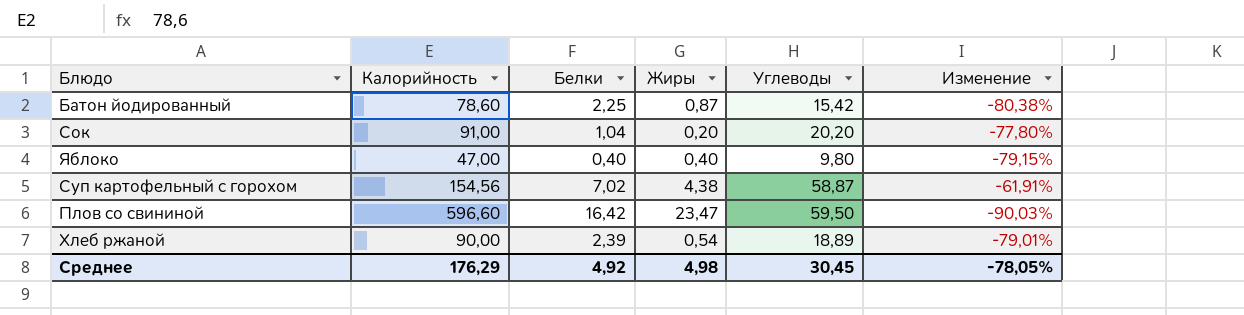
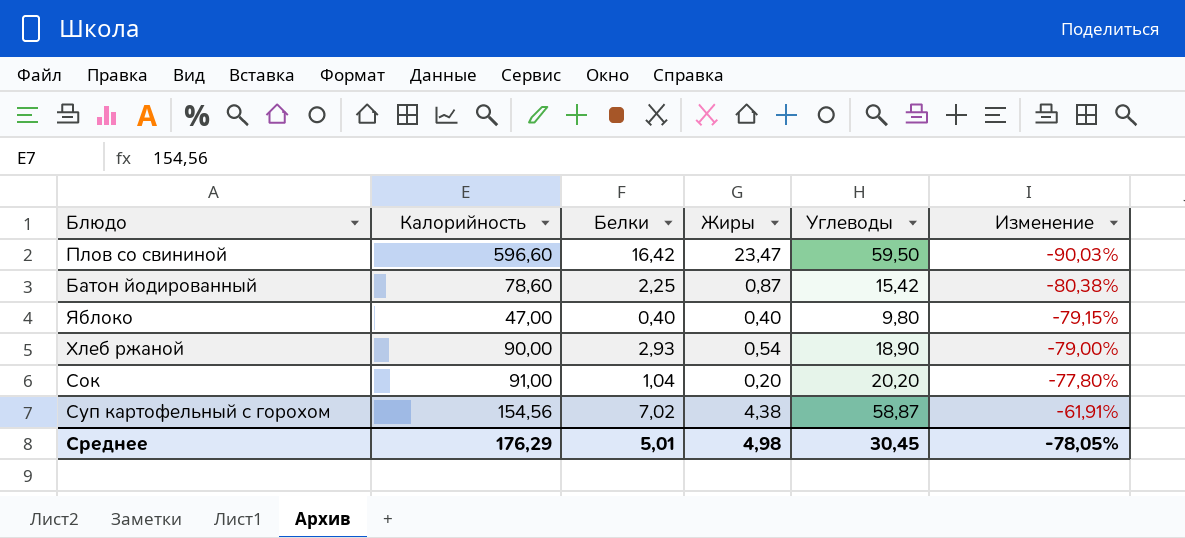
row order: none -> Изменение ascending
Хлеб ржаной | Белки: 2,39 -> 2,93
Хлеб ржаной | Углеводы: 18,89 -> 18,90
Хлеб ржаной | Изменение: -79,01% -> -79,00%
Среднее | Белки: 4,92 -> 5,01

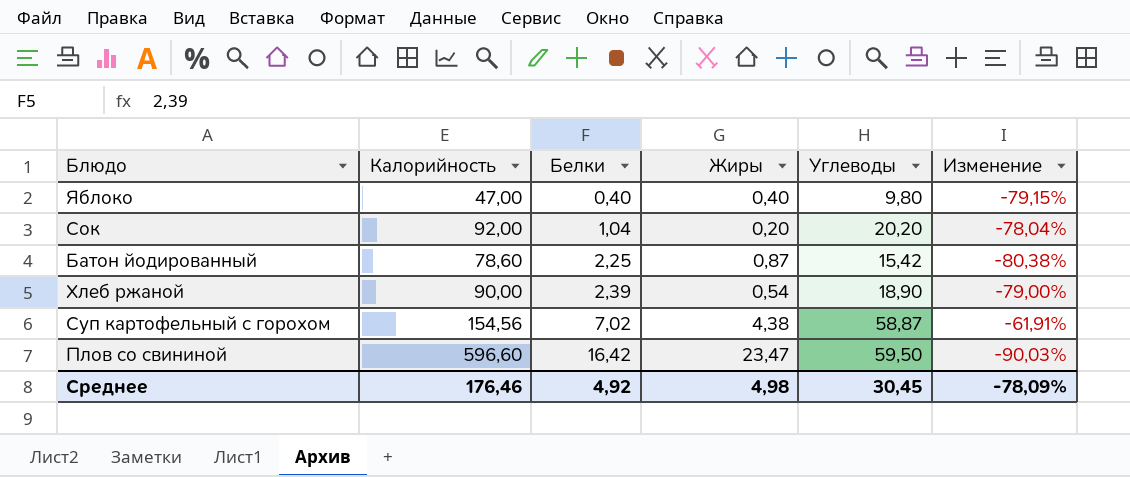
row order: Изменение ascending -> Белки ascending
Сок | Калорийность: 91,00 -> 92,00
Сок | Изменение: -77,80% -> -78,04%
Хлеб ржаной | Белки: 2,93 -> 2,39
Среднее | Калорийность: 176,29 -> 176,46
Среднее | Белки: 5,01 -> 4,92
Среднее | Изменение: -78,05% -> -78,09%

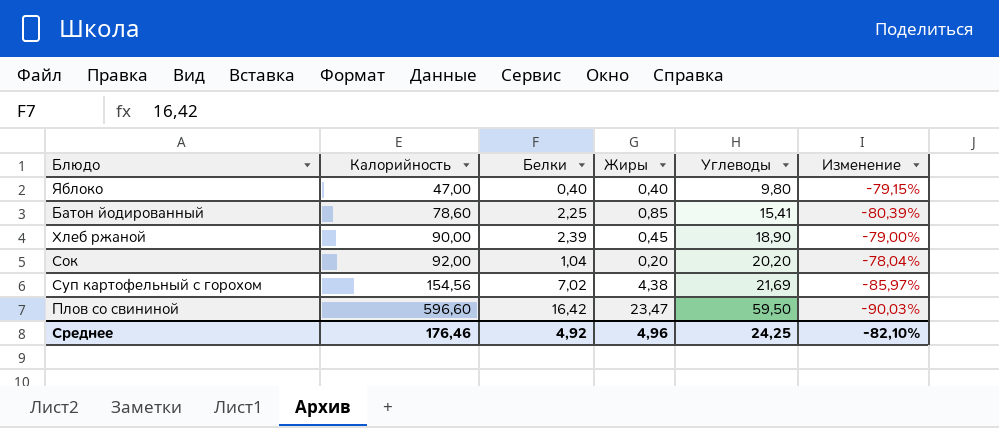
row order: Белки ascending -> Калорийность ascending
Батон йодированный | Жиры: 0,87 -> 0,85
Батон йодированный | Углеводы: 15,42 -> 15,41
Батон йодированный | Изменение: -80,38% -> -80,39%
Хлеб ржаной | Жиры: 0,54 -> 0,45
Суп картофельный с горохом | Углеводы: 58,87 -> 21,69
Суп картофельный с горохом | Изменение: -61,91% -> -85,97%
Среднее | Жиры: 4,98 -> 4,96
Среднее | Углеводы: 30,45 -> 24,25
Среднее | Изменение: -78,09% -> -82,10%

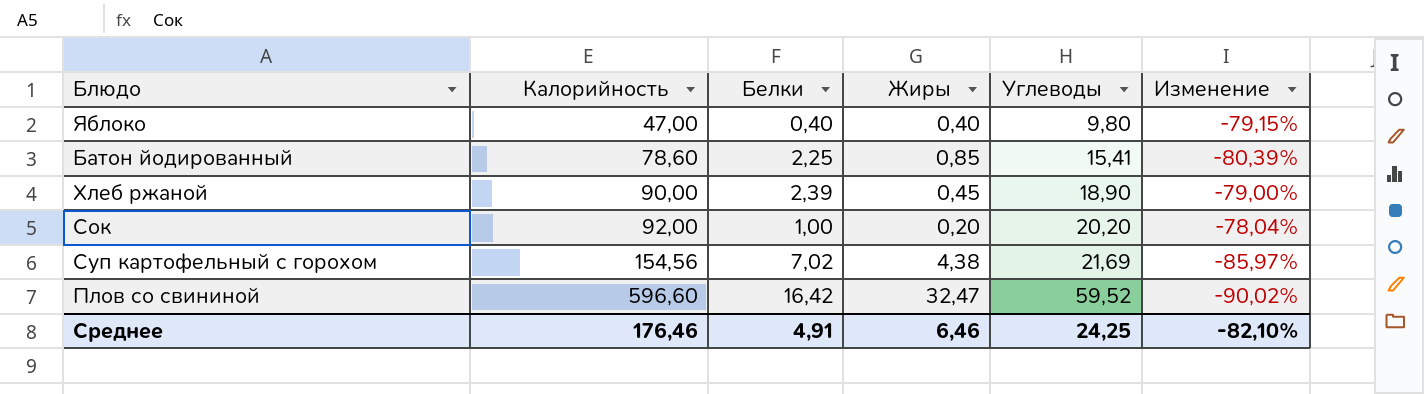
Сок | Белки: 1,04 -> 1,00
Плов со свининой | Жиры: 23,47 -> 32,47
Плов со свининой | Углеводы: 59,50 -> 59,52
Плов со свининой | Изменение: -90,03% -> -90,02%
Среднее | Белки: 4,92 -> 4,91
Среднее | Жиры: 4,96 -> 6,46

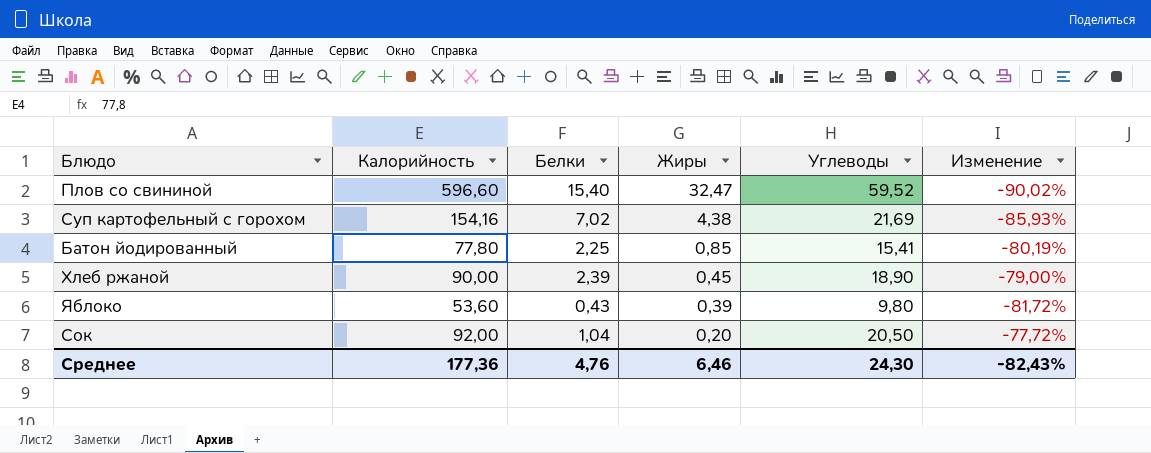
row order: Калорийность ascending -> Жиры descending
Плов со свининой | Белки: 16,42 -> 15,40
Суп картофельный с горохом | Калорийность: 154,56 -> 154,16
Суп картофельный с горохом | Изменение: -85,97% -> -85,93%
Батон йодированный | Калорийность: 78,60 -> 77,80
Батон йодированный | Изменение: -80,39% -> -80,19%
Яблоко | Калорийность: 47,00 -> 53,60
Яблоко | Белки: 0,40 -> 0,43
Яблоко | Жиры: 0,40 -> 0,39
Яблоко | Изменение: -79,15% -> -81,72%
Сок | Белки: 1,00 -> 1,04
Сок | Углеводы: 20,20 -> 20,50
Сок | Изменение: -78,04% -> -77,72%
Среднее | Калорийность: 176,46 -> 177,36
Среднее | Белки: 4,91 -> 4,76
Среднее | Углеводы: 24,25 -> 24,30
Среднее | Изменение: -82,10% -> -82,43%

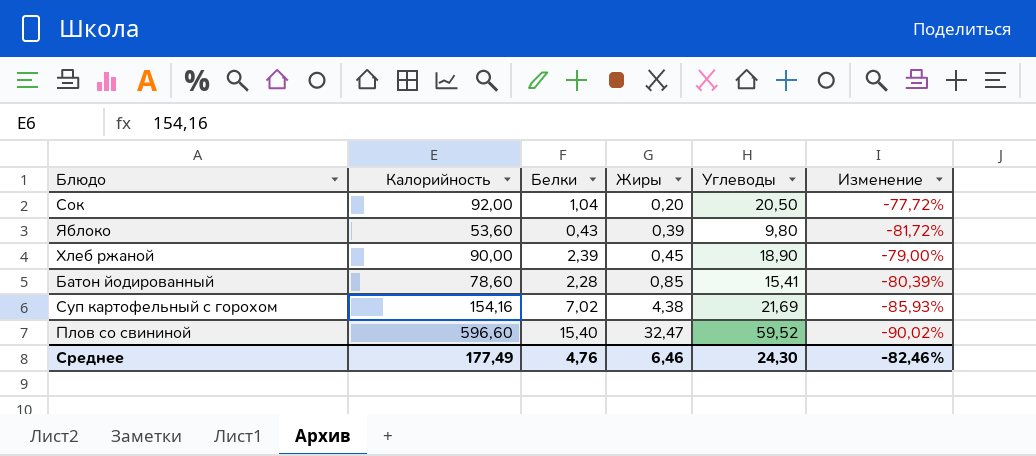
row order: Жиры descending -> Жиры ascending
Батон йодированный | Калорийность: 77,80 -> 78,60
Батон йодированный | Белки: 2,25 -> 2,28
Батон йодированный | Изменение: -80,19% -> -80,39%
Среднее | Калорийность: 177,36 -> 177,49
Среднее | Изменение: -82,43% -> -82,46%

